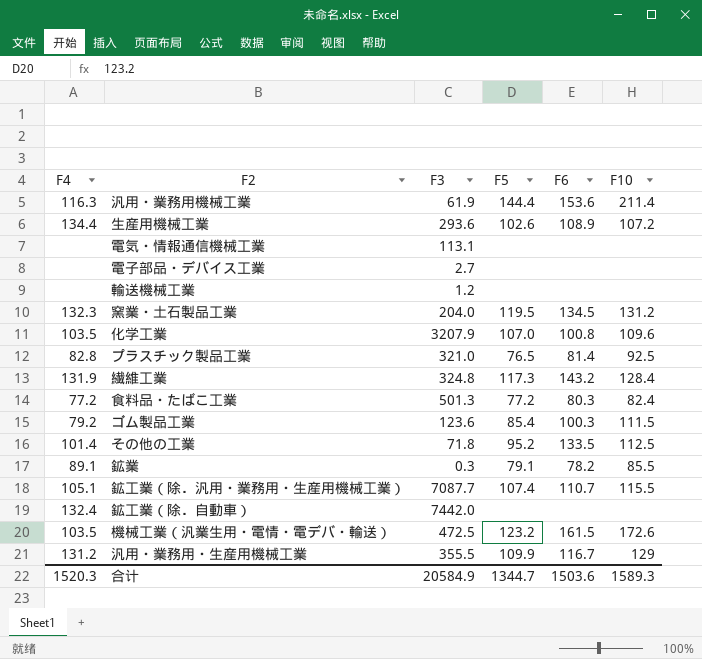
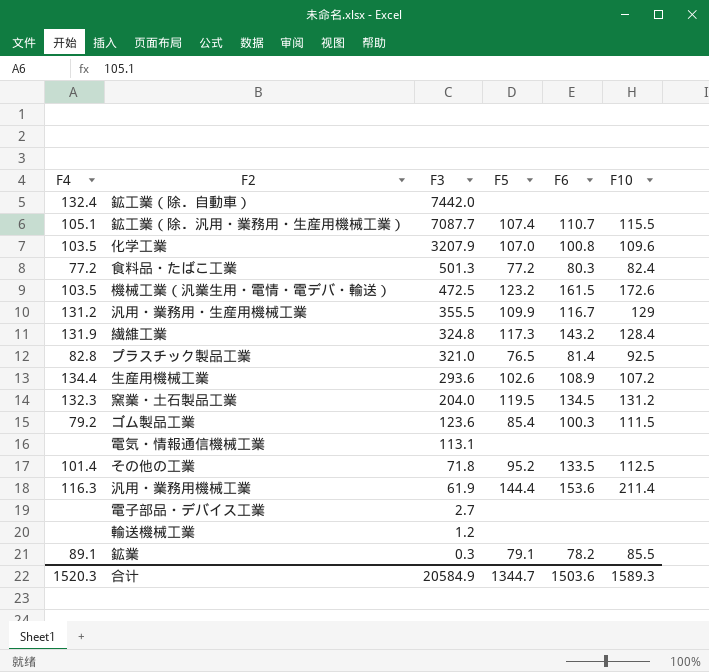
row order: none -> F3 descending

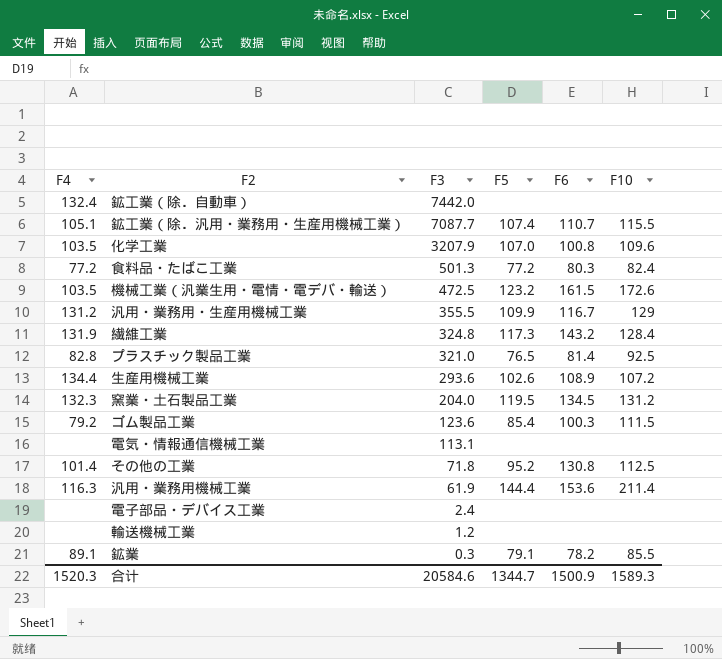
その他の工業 | F6: 133.5 -> 130.8
電子部品・デバイス工業 | F3: 2.7 -> 2.4
合计 | F3: 20584.9 -> 20584.6
合计 | F6: 1503.6 -> 1500.9

